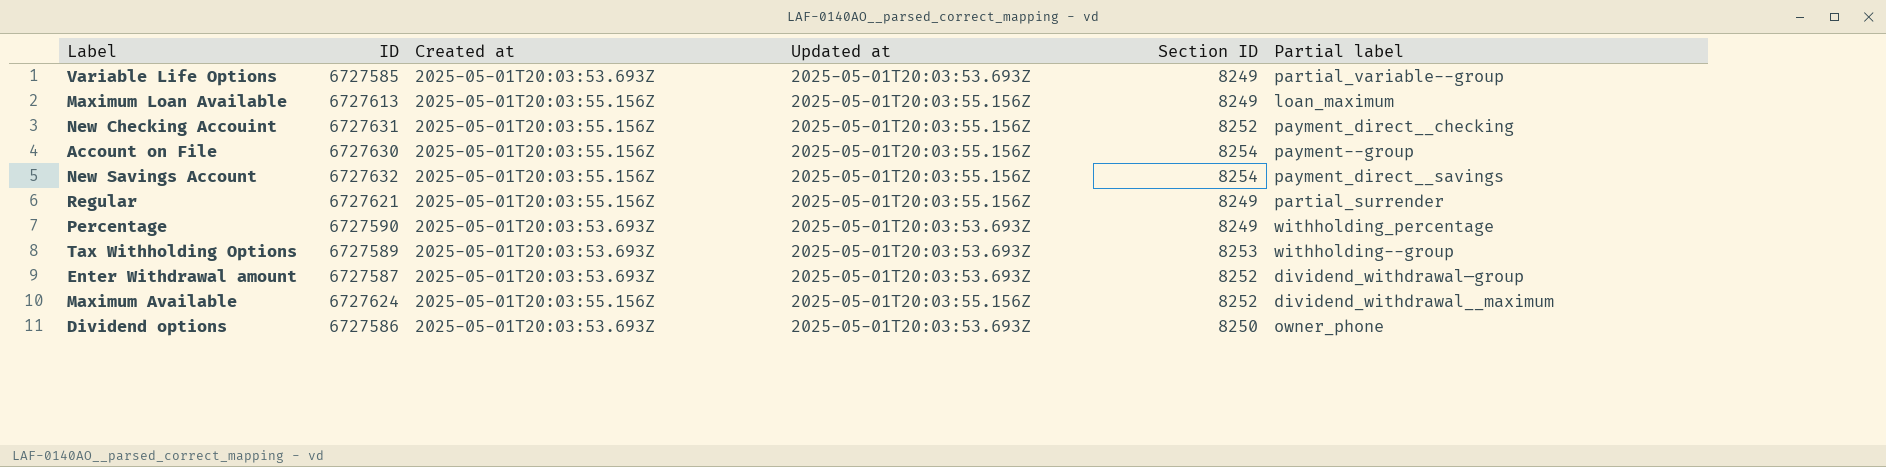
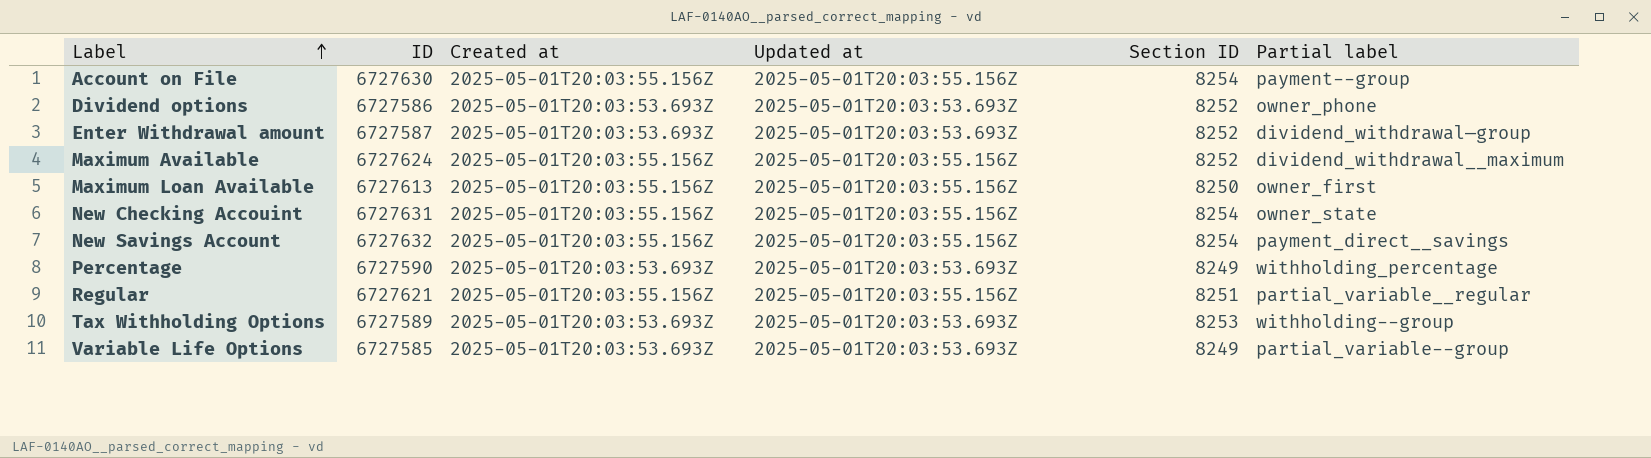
row order: none -> Label ascending
Dividend options | Section ID: 8250 -> 8252
Maximum Loan Available | Section ID: 8249 -> 8250
Maximum Loan Available | Partial label: loan_maximum -> owner_first
New Checking Accouint | Section ID: 8252 -> 8254
New Checking Accouint | Partial label: payment_direct__checking -> owner_state
Regular | Section ID: 8249 -> 8251
Regular | Partial label: partial_surrender -> partial_variable__regular

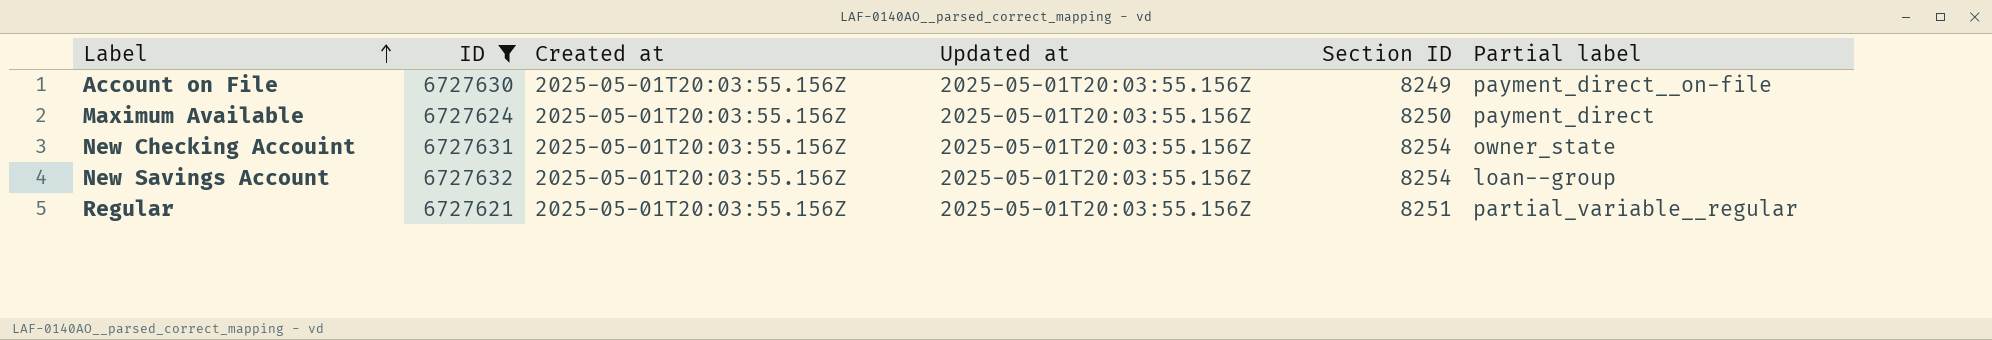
filter: none -> ID >= 6727621
Account on File | Section ID: 8254 -> 8249
Account on File | Partial label: payment--group -> payment_direct__on-file
Maximum Available | Section ID: 8252 -> 8250
Maximum Available | Partial label: dividend_withdrawal__maximum -> payment_direct
New Savings Account | Partial label: payment_direct__savings -> loan--group

